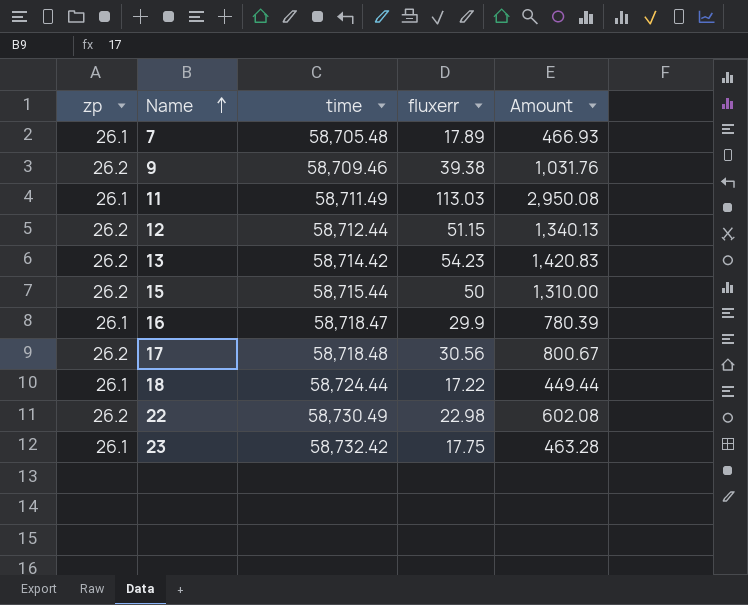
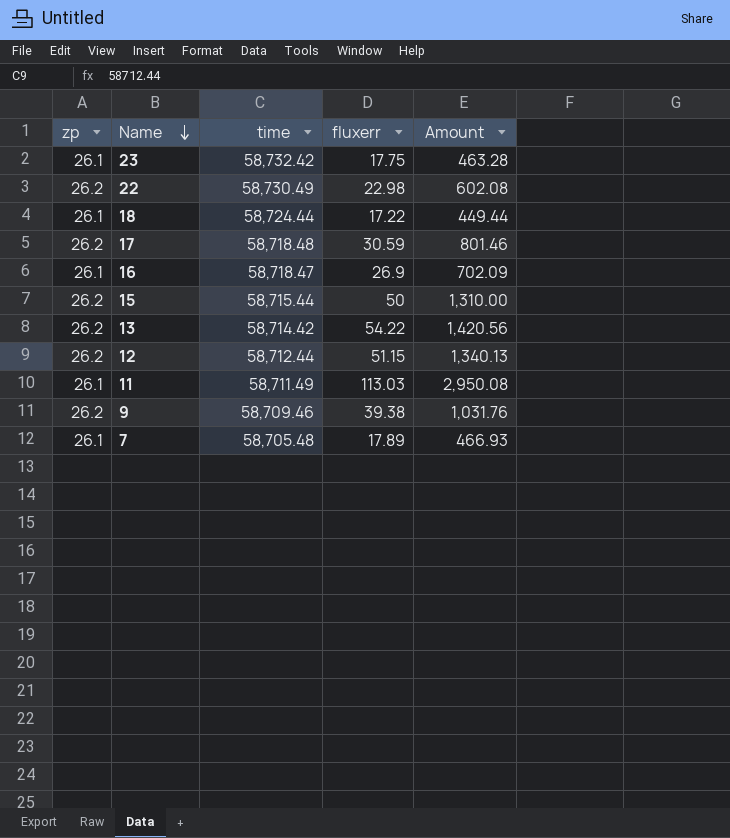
row order: Name ascending -> Name descending
17 | fluxerr: 30.56 -> 30.59
17 | Amount: 800.67 -> 801.46
16 | fluxerr: 29.9 -> 26.9
16 | Amount: 780.39 -> 702.09
13 | fluxerr: 54.23 -> 54.22
13 | Amount: 1,420.83 -> 1,420.56

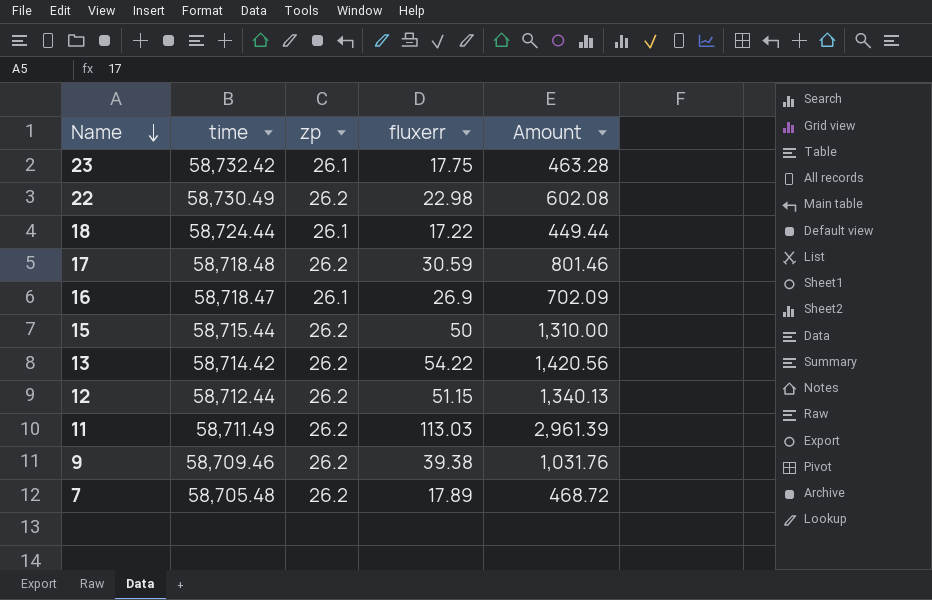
column zp | position: 1 -> 3
11 | zp: 26.1 -> 26.2
11 | Amount: 2,950.08 -> 2,961.39
7 | zp: 26.1 -> 26.2
7 | Amount: 466.93 -> 468.72

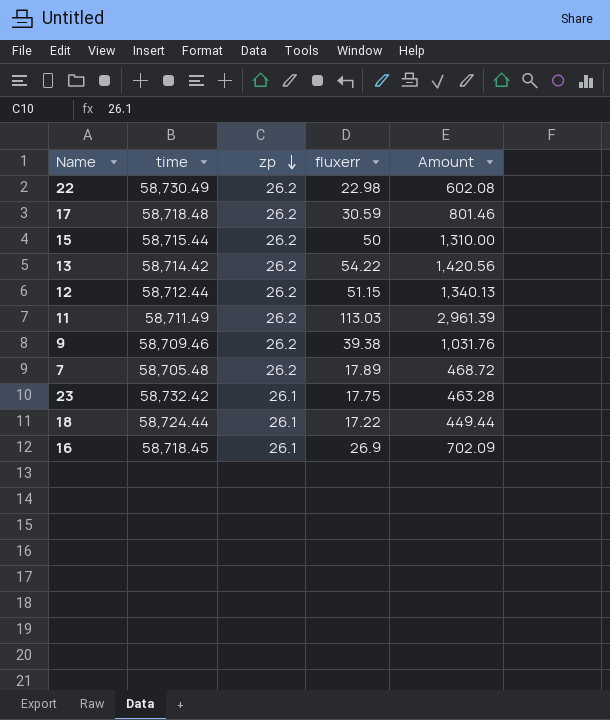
row order: Name descending -> zp descending
16 | time: 58,718.47 -> 58,718.45

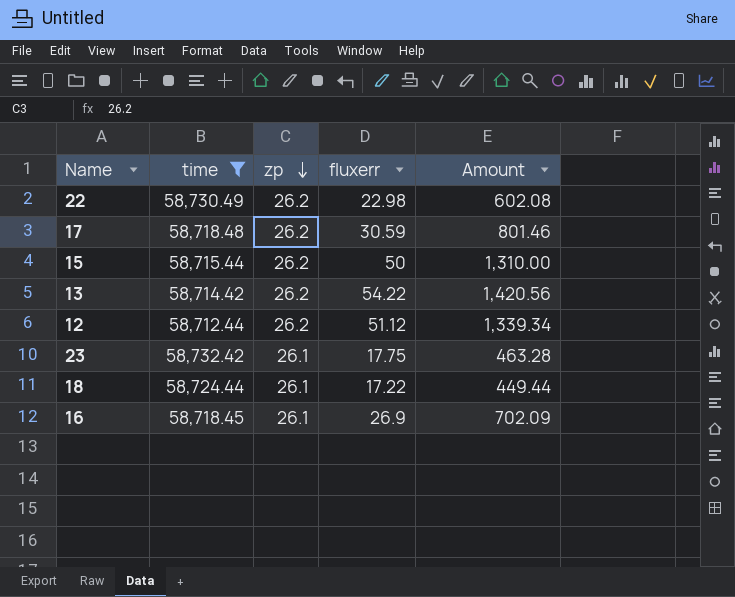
filter: none -> time >= 58,712.44
12 | fluxerr: 51.15 -> 51.12
12 | Amount: 1,340.13 -> 1,339.34

